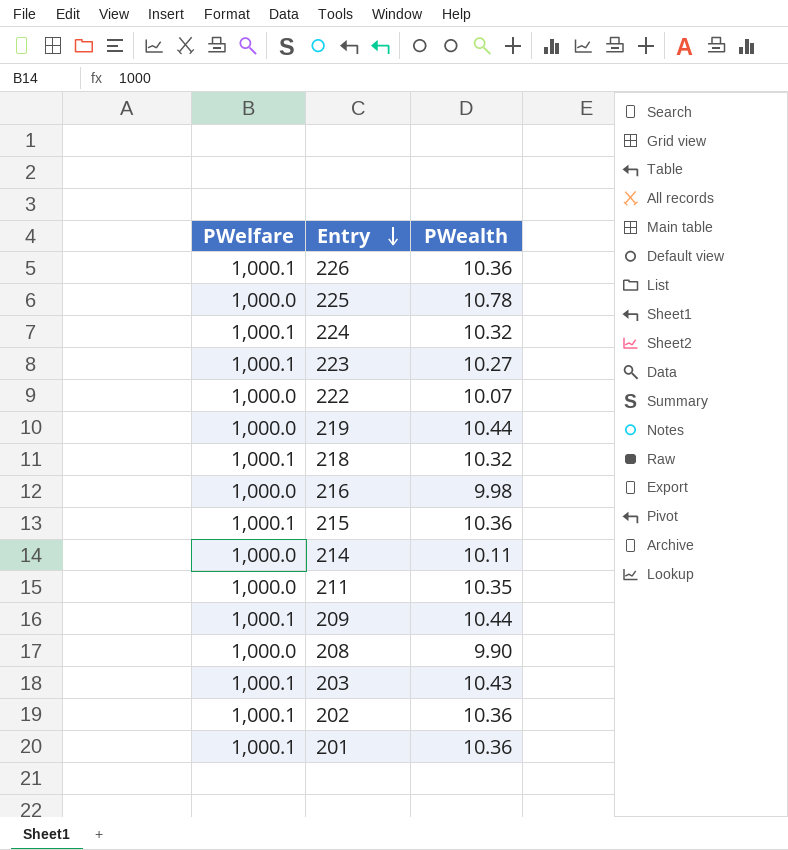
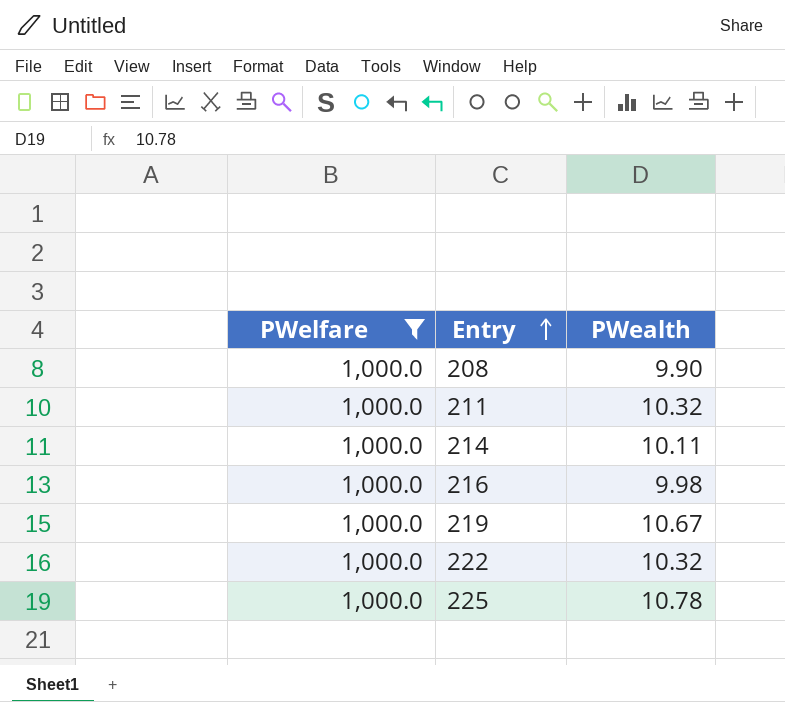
filter: none -> PWelfare = 1,000.0
row order: Entry descending -> Entry ascending
211 | PWealth: 10.35 -> 10.32
219 | PWealth: 10.44 -> 10.67
222 | PWealth: 10.07 -> 10.32

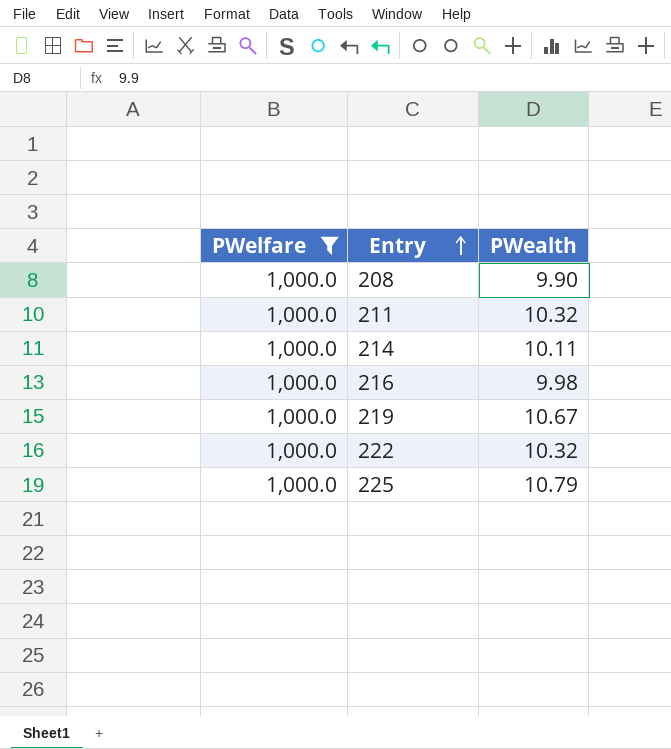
225 | PWealth: 10.78 -> 10.79

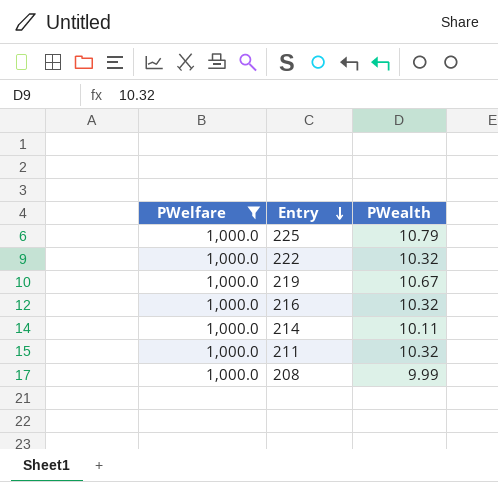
row order: Entry ascending -> Entry descending
216 | PWealth: 9.98 -> 10.32
208 | PWealth: 9.90 -> 9.99

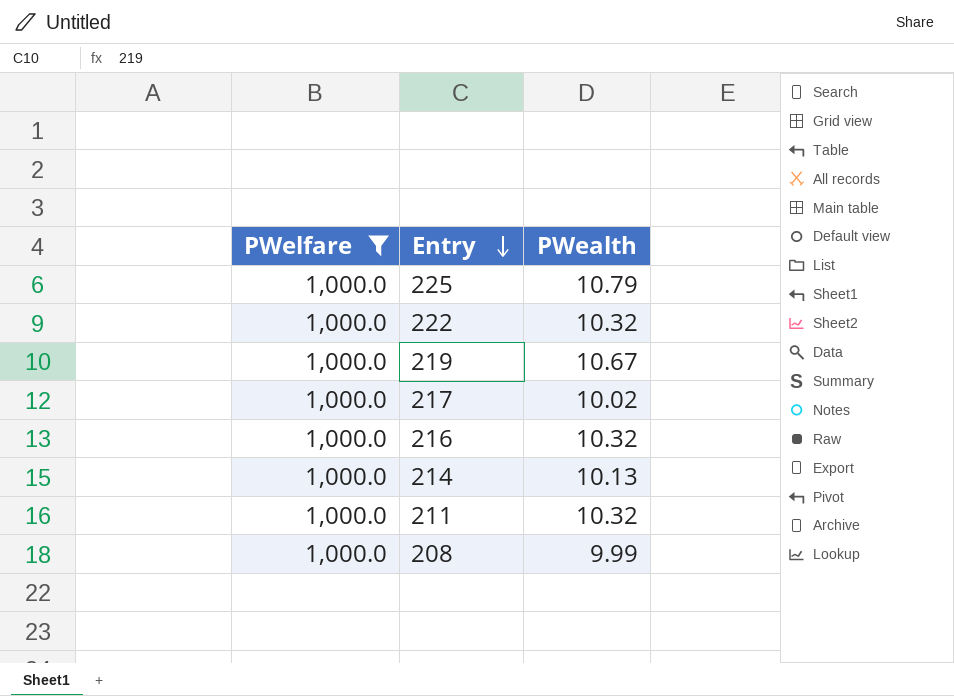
row 217: none -> 1,000.0 | 10.02
214 | PWealth: 10.11 -> 10.13

